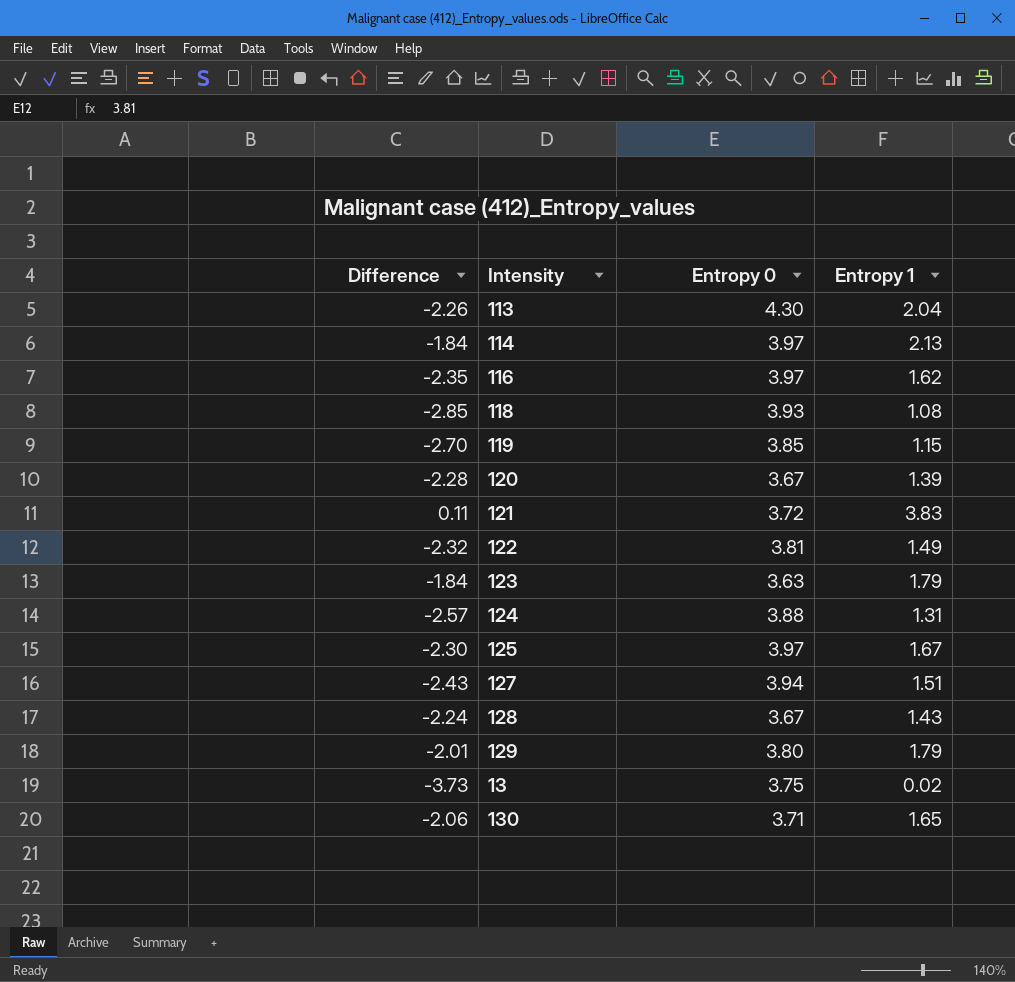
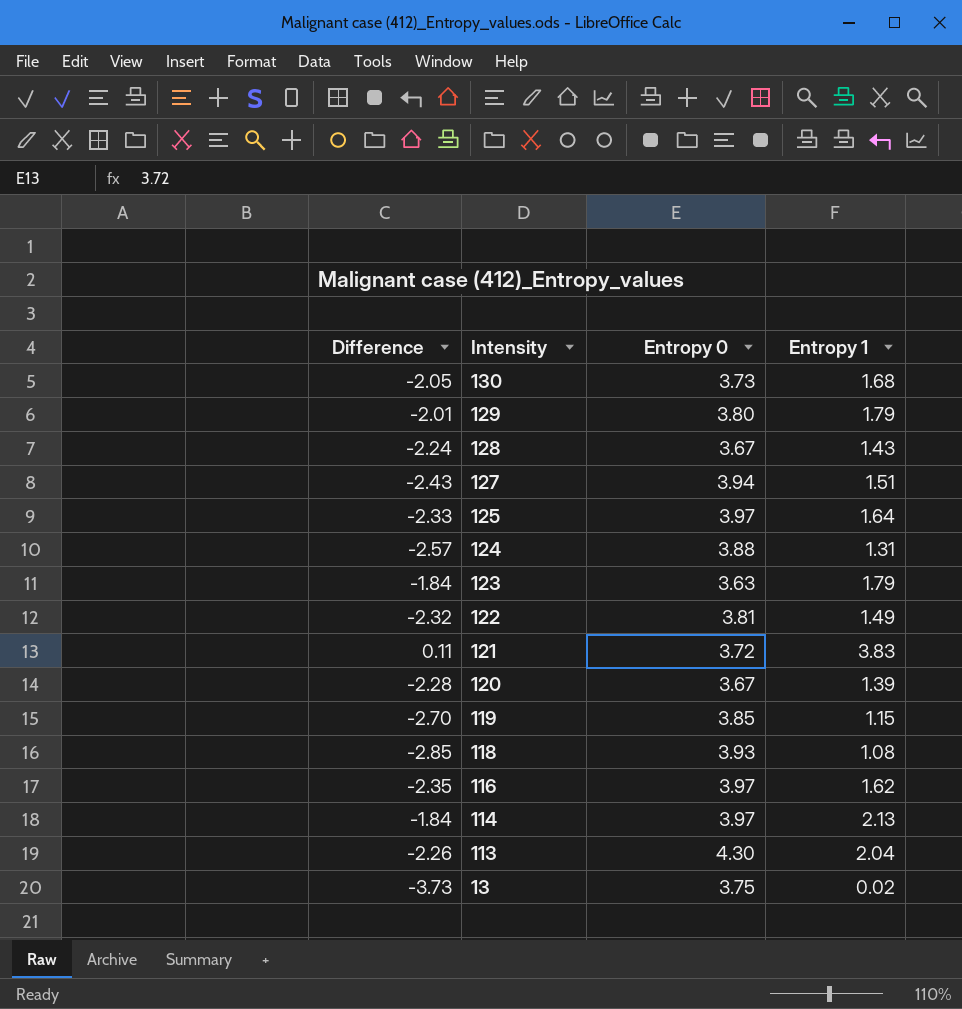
row order: none -> Intensity descending
130 | Difference: -2.06 -> -2.05
130 | Entropy 0: 3.71 -> 3.73
130 | Entropy 1: 1.65 -> 1.68
125 | Difference: -2.30 -> -2.33
125 | Entropy 1: 1.67 -> 1.64

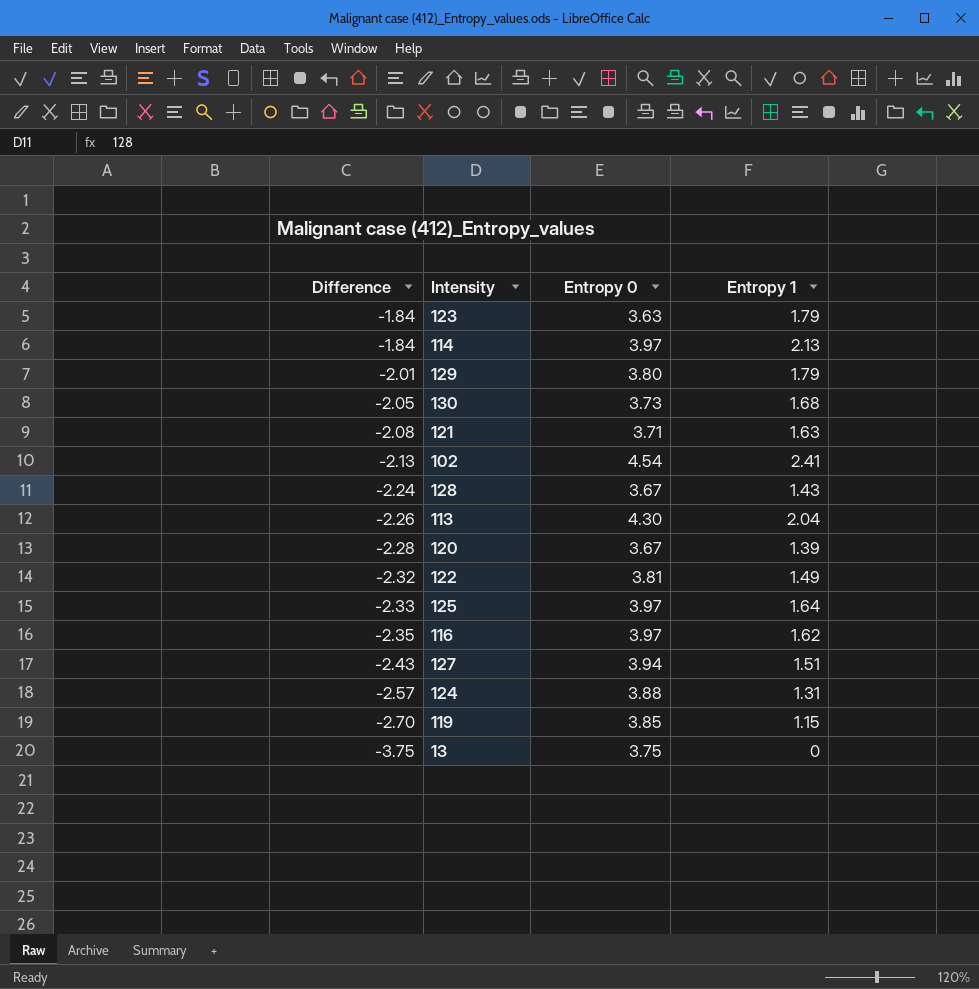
row order: Intensity descending -> Difference descending
row 118: -2.85 | 3.93 | 1.08 -> none
121 | Difference: 0.11 -> -2.08
121 | Entropy 0: 3.72 -> 3.71
121 | Entropy 1: 3.83 -> 1.63
row 102: none -> -2.13 | 4.54 | 2.41
13 | Difference: -3.73 -> -3.75
13 | Entropy 1: 0.02 -> 0

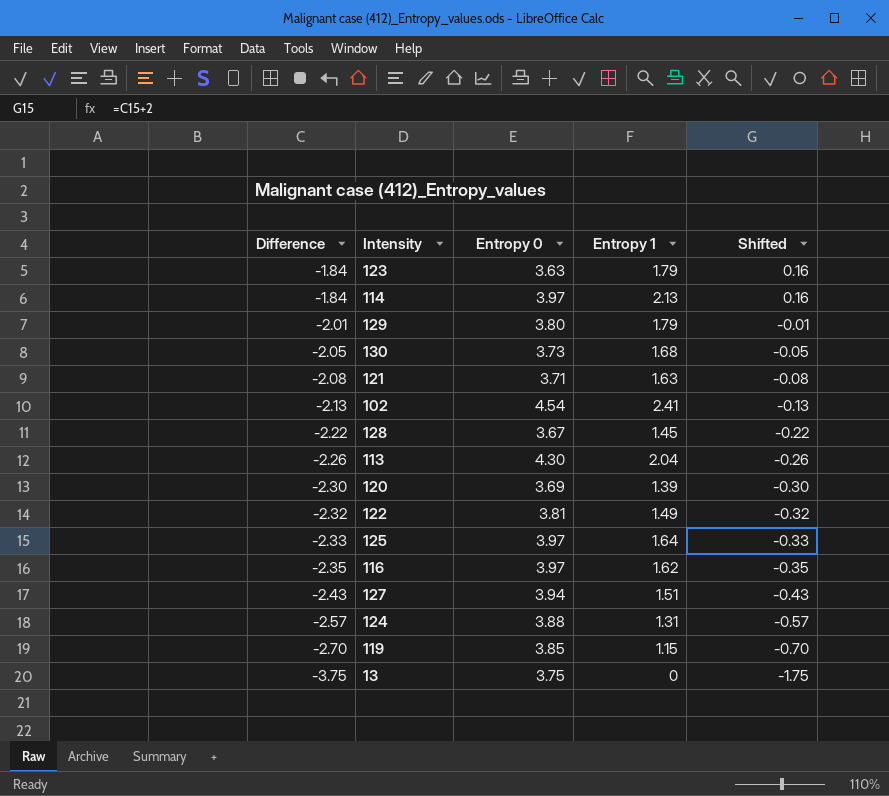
column Shifted | formula: none -> [Difference] + 2
128 | Difference: -2.24 -> -2.22
128 | Entropy 1: 1.43 -> 1.45
120 | Difference: -2.28 -> -2.30
120 | Entropy 0: 3.67 -> 3.69

